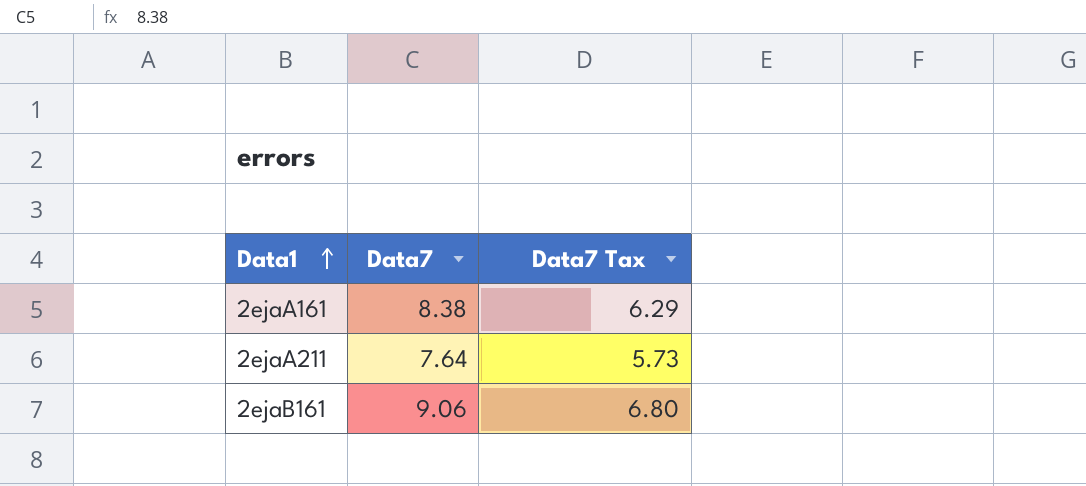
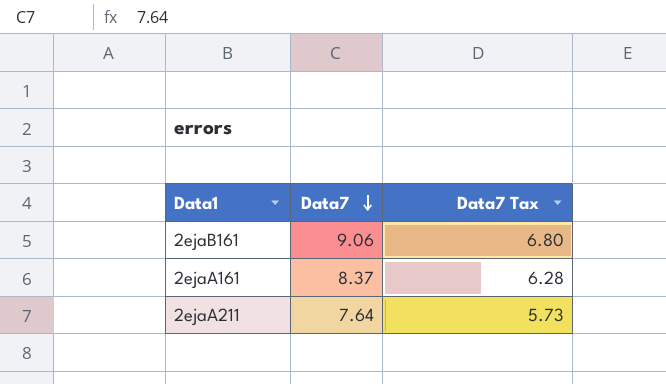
row order: Data1 ascending -> Data7 descending
2ejaA161 | Data7: 8.38 -> 8.37
2ejaA161 | Data7 Tax: 6.29 -> 6.28

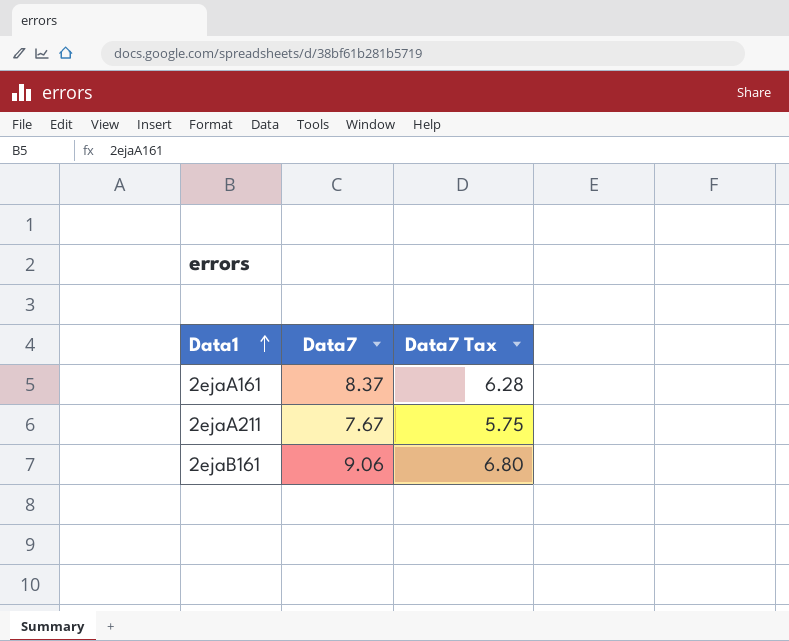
row order: Data7 descending -> Data1 ascending
2ejaA211 | Data7: 7.64 -> 7.67
2ejaA211 | Data7 Tax: 5.73 -> 5.75

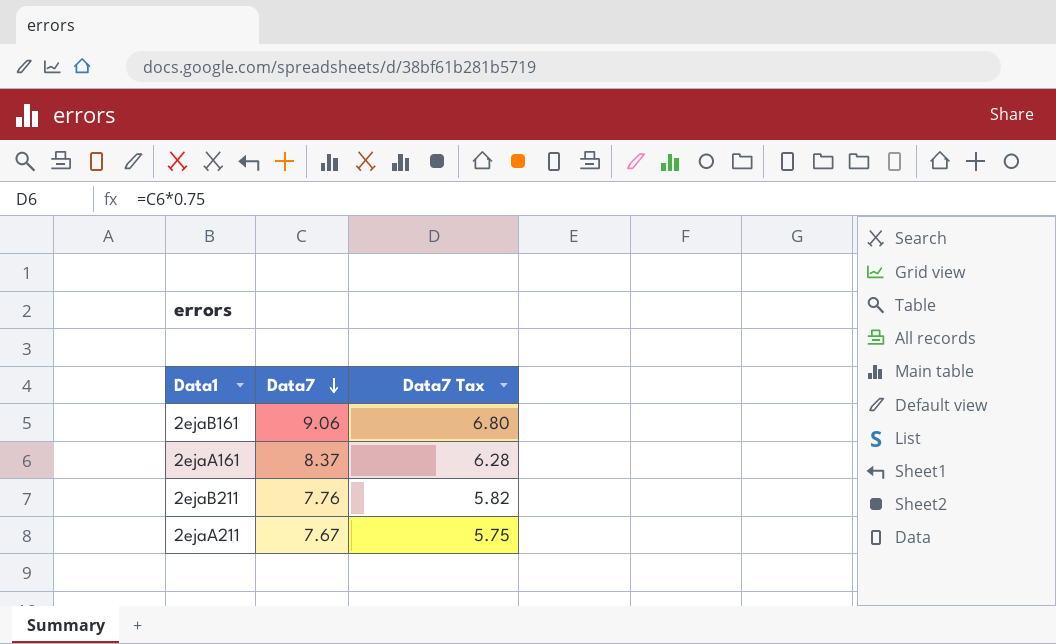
row order: Data1 ascending -> Data7 descending
row 2ejaB211: none -> 7.76 | 5.82

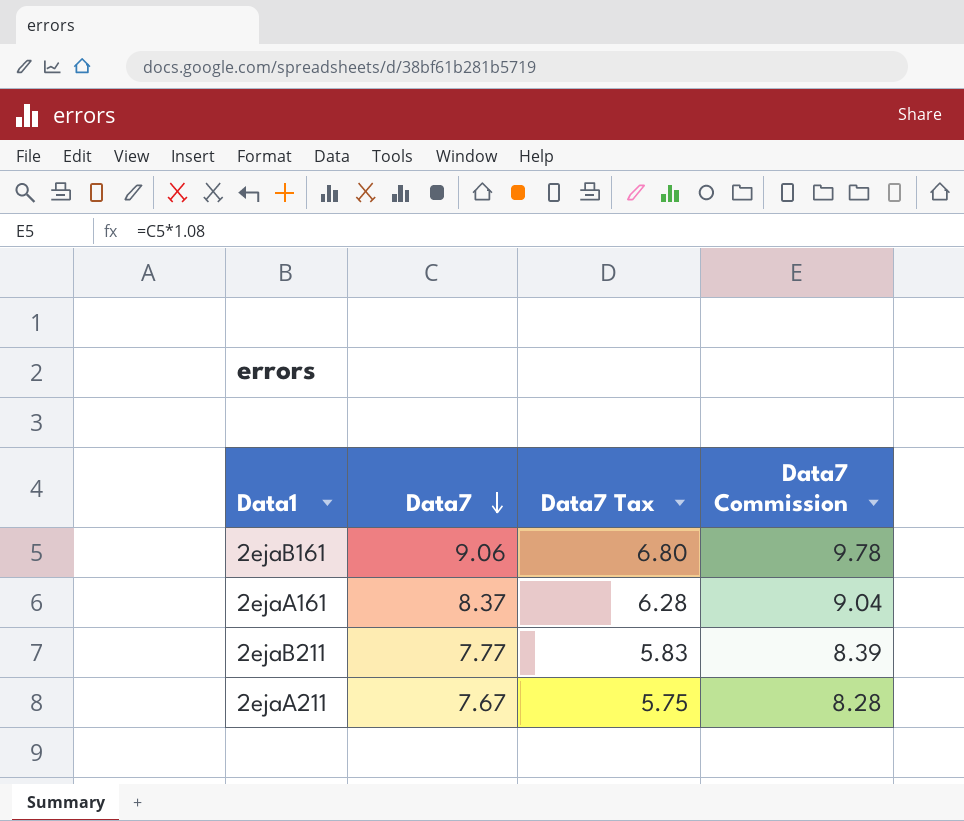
column Data7 Commission | formula: none -> [Data7] * 1.08
2ejaB211 | Data7: 7.76 -> 7.77
2ejaB211 | Data7 Tax: 5.82 -> 5.83

